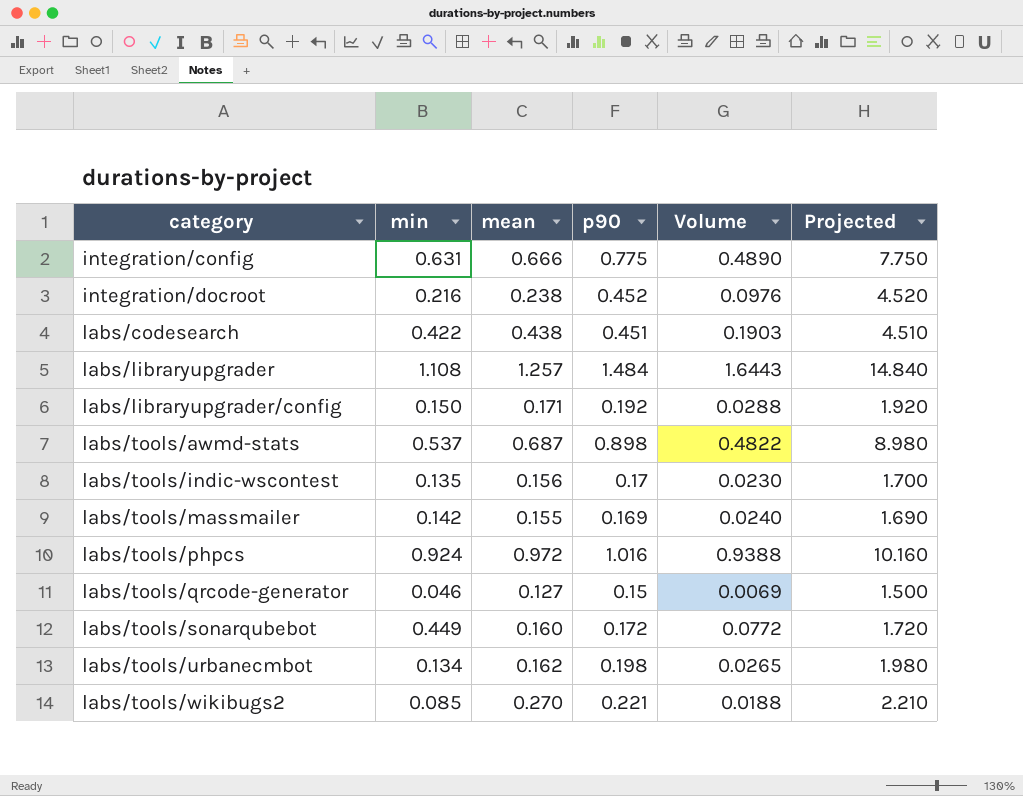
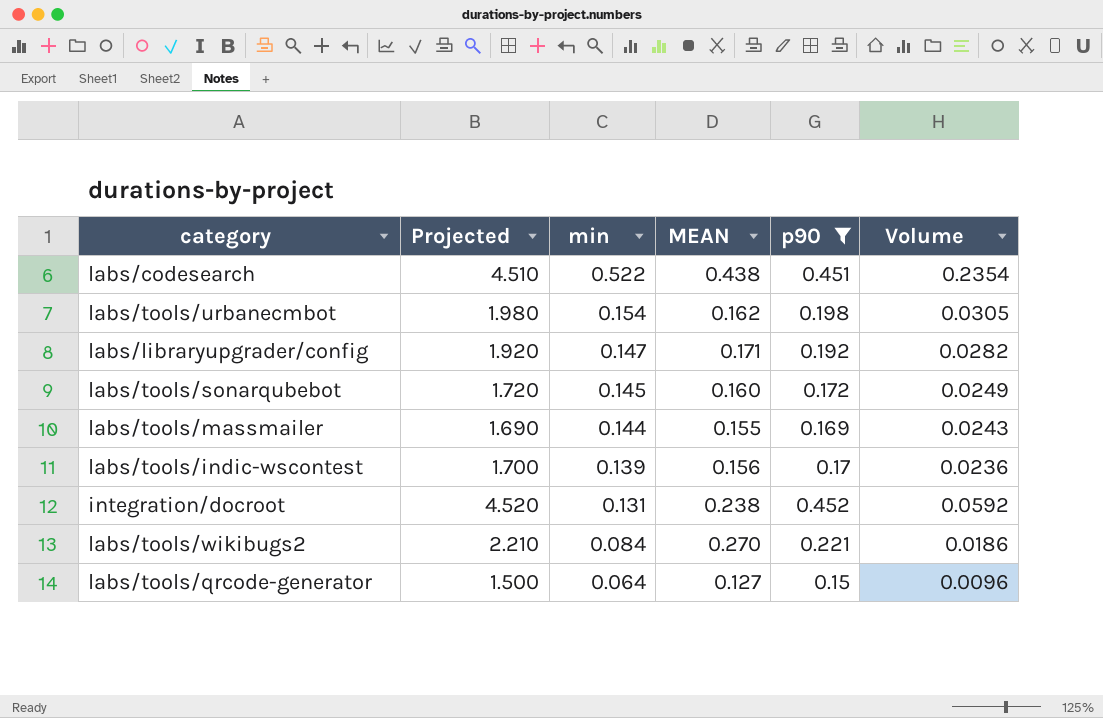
filter: none -> p90 <= 0.452
row order: category ascending -> min descending
column Projected | position: 6 -> 2
column name: mean -> MEAN
labs/codesearch | min: 0.422 -> 0.522
labs/codesearch | Volume: 0.1903 -> 0.2354
labs/tools/urbanecmbot | min: 0.134 -> 0.154
labs/tools/urbanecmbot | Volume: 0.0265 -> 0.0305
labs/libraryupgrader/config | min: 0.150 -> 0.147
labs/libraryupgrader/config | Volume: 0.0288 -> 0.0282
labs/tools/sonarqubebot | min: 0.449 -> 0.145
labs/tools/sonarqubebot | Volume: 0.0772 -> 0.0249
labs/tools/massmailer | min: 0.142 -> 0.144
labs/tools/massmailer | Volume: 0.0240 -> 0.0243
labs/tools/indic-wscontest | min: 0.135 -> 0.139
labs/tools/indic-wscontest | Volume: 0.0230 -> 0.0236
integration/docroot | min: 0.216 -> 0.131
integration/docroot | Volume: 0.0976 -> 0.0592
labs/tools/wikibugs2 | min: 0.085 -> 0.084
labs/tools/wikibugs2 | Volume: 0.0188 -> 0.0186
labs/tools/qrcode-generator | min: 0.046 -> 0.064
labs/tools/qrcode-generator | Volume: 0.0069 -> 0.0096

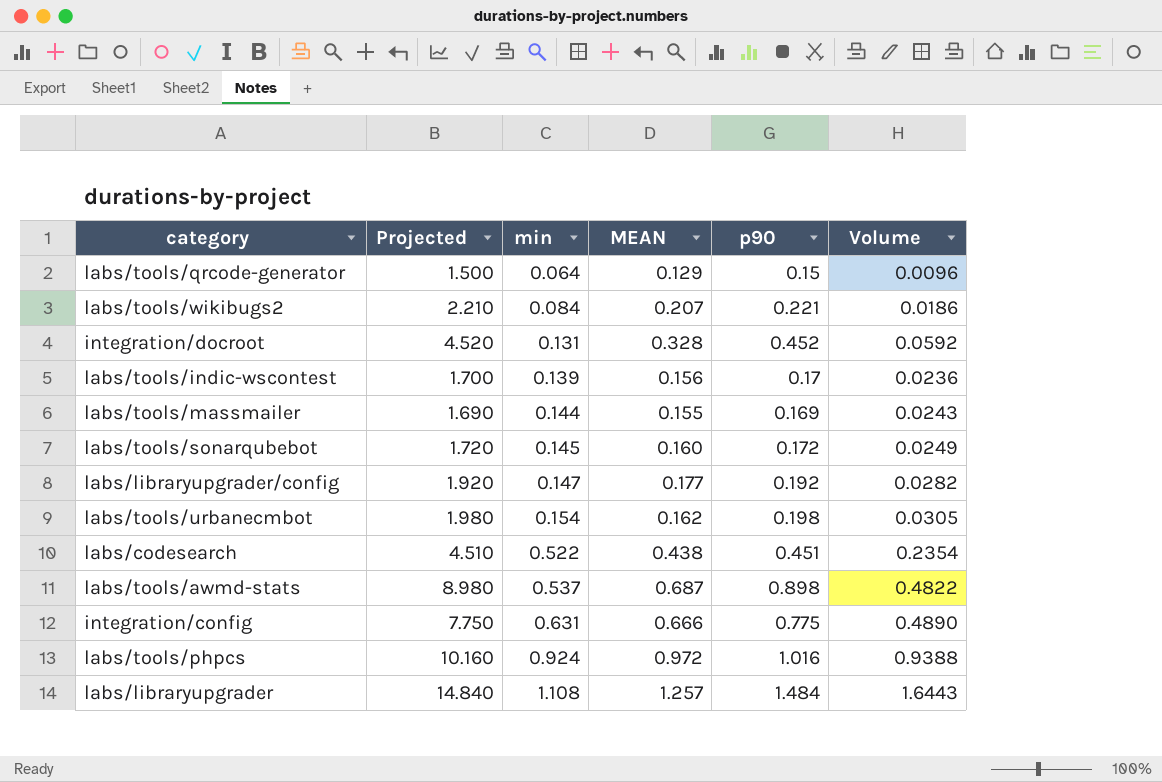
filter: p90 <= 0.452 -> none
row order: min descending -> min ascending
labs/tools/qrcode-generator | MEAN: 0.127 -> 0.129
labs/tools/wikibugs2 | MEAN: 0.270 -> 0.207
integration/docroot | MEAN: 0.238 -> 0.328
labs/libraryupgrader/config | MEAN: 0.171 -> 0.177

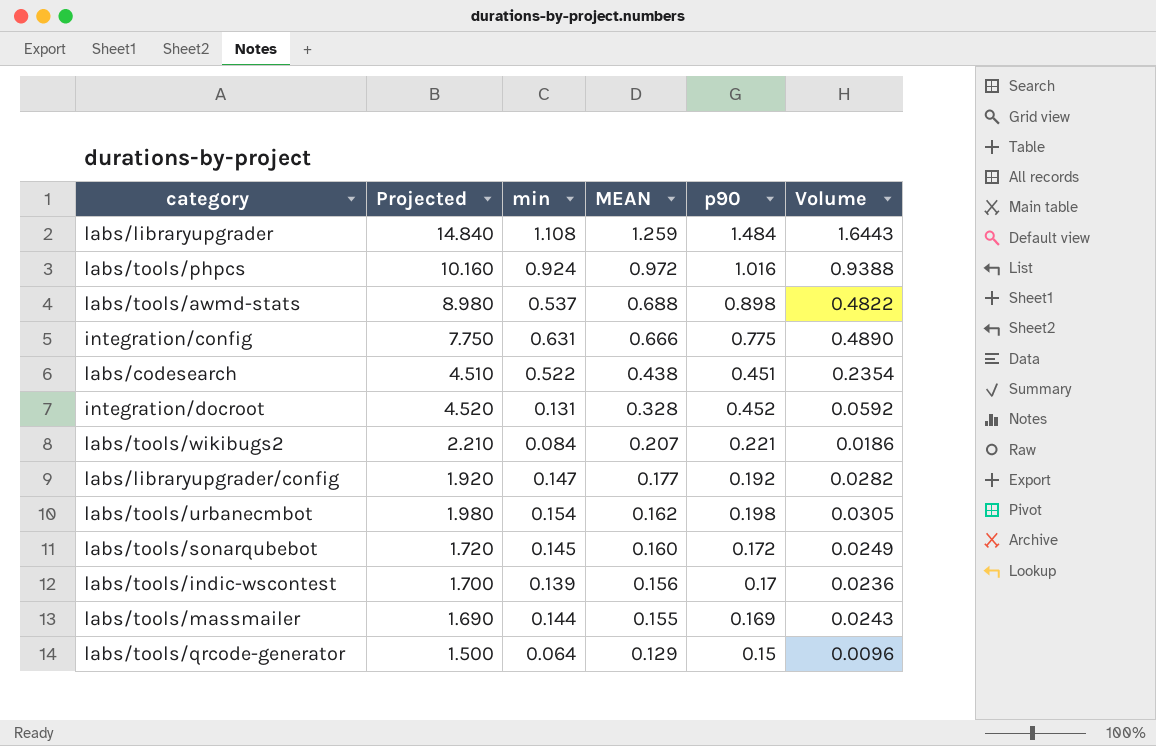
row order: min ascending -> MEAN descending
labs/libraryupgrader | MEAN: 1.257 -> 1.259
labs/tools/awmd-stats | MEAN: 0.687 -> 0.688

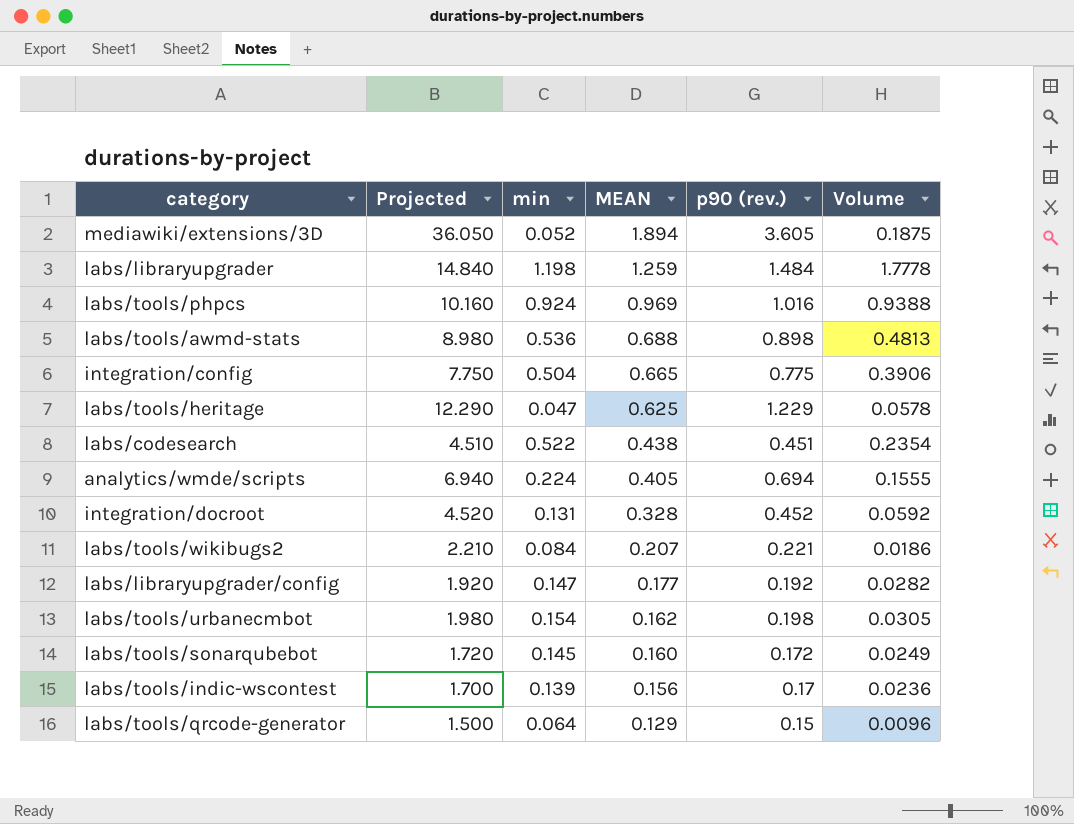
column name: p90 -> p90 (rev.)
row labs/tools/massmailer: 1.690 | 0.144 | 0.155 | 0.169 | 0.0243 -> none
row mediawiki/extensions/3D: none -> 36.050 | 0.052 | 1.894 | 3.605 | 0.1875
labs/libraryupgrader | min: 1.108 -> 1.198
labs/libraryupgrader | Volume: 1.6443 -> 1.7778
labs/tools/phpcs | MEAN: 0.972 -> 0.969
labs/tools/awmd-stats | min: 0.537 -> 0.536
labs/tools/awmd-stats | Volume: 0.4822 -> 0.4813
integration/config | min: 0.631 -> 0.504
integration/config | MEAN: 0.666 -> 0.665
integration/config | Volume: 0.4890 -> 0.3906
row labs/tools/heritage: none -> 12.290 | 0.047 | 0.625 | 1.229 | 0.0578
row analytics/wmde/scripts: none -> 6.940 | 0.224 | 0.405 | 0.694 | 0.1555

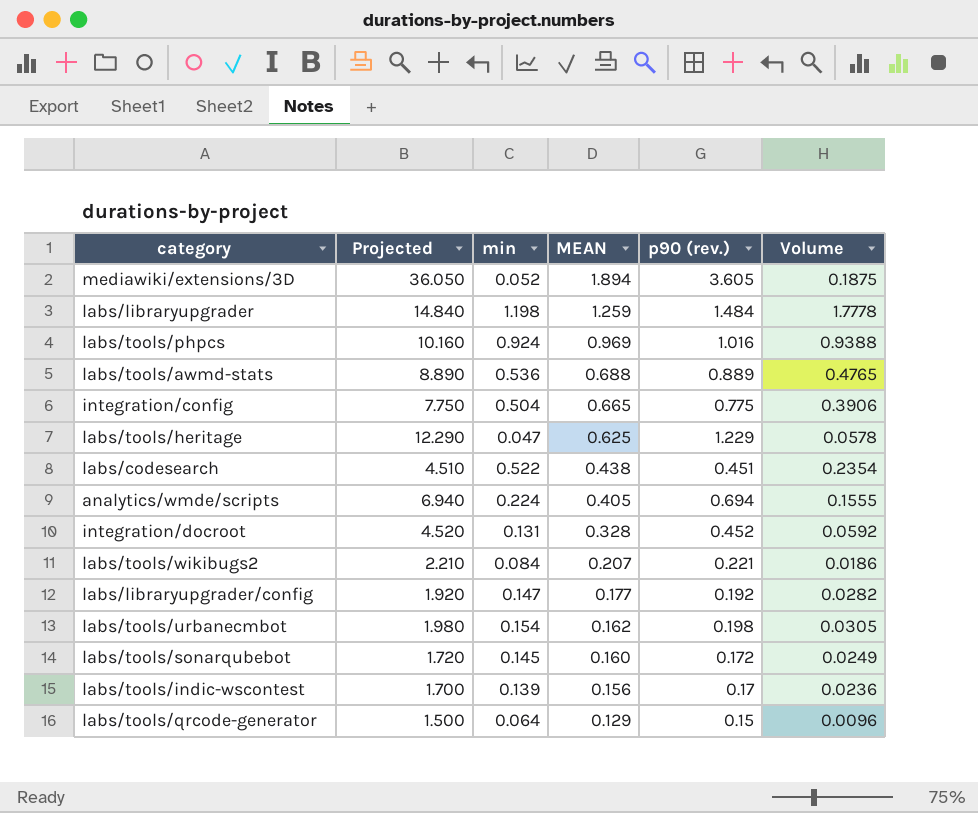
labs/tools/awmd-stats | Projected: 8.980 -> 8.890
labs/tools/awmd-stats | p90 (rev.): 0.898 -> 0.889
labs/tools/awmd-stats | Volume: 0.4813 -> 0.4765

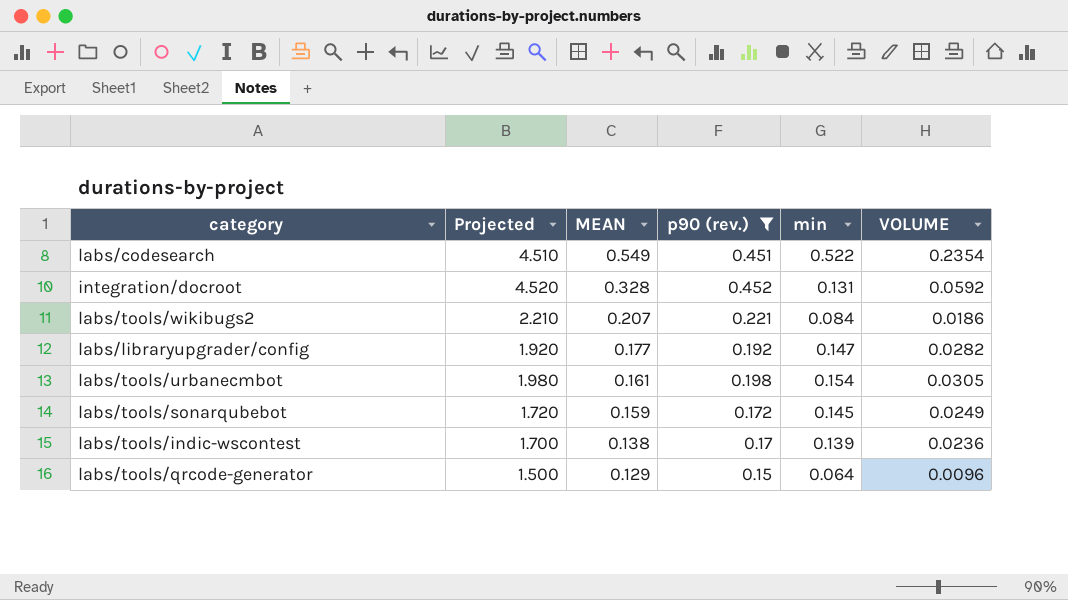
filter: none -> p90 (rev.) <= 0.452
column min | position: 3 -> 5
column name: Volume -> VOLUME
labs/codesearch | MEAN: 0.438 -> 0.549
labs/tools/urbanecmbot | MEAN: 0.162 -> 0.161
labs/tools/sonarqubebot | MEAN: 0.160 -> 0.159
labs/tools/indic-wscontest | MEAN: 0.156 -> 0.138

